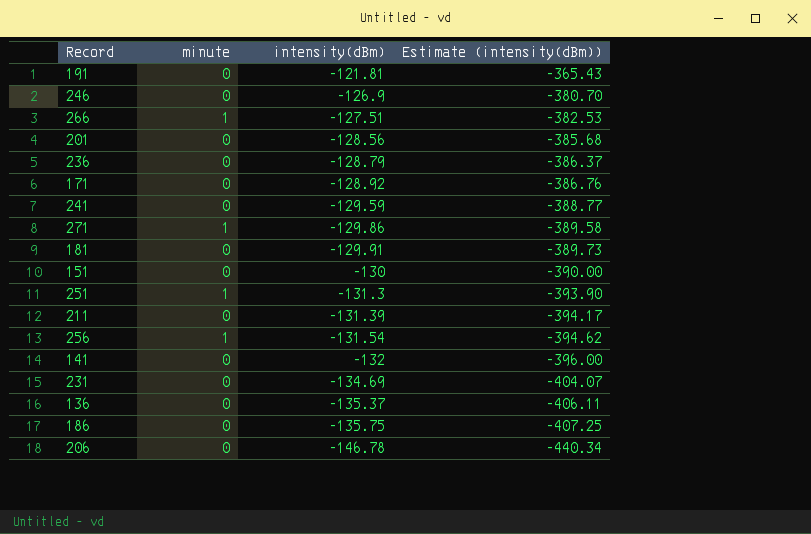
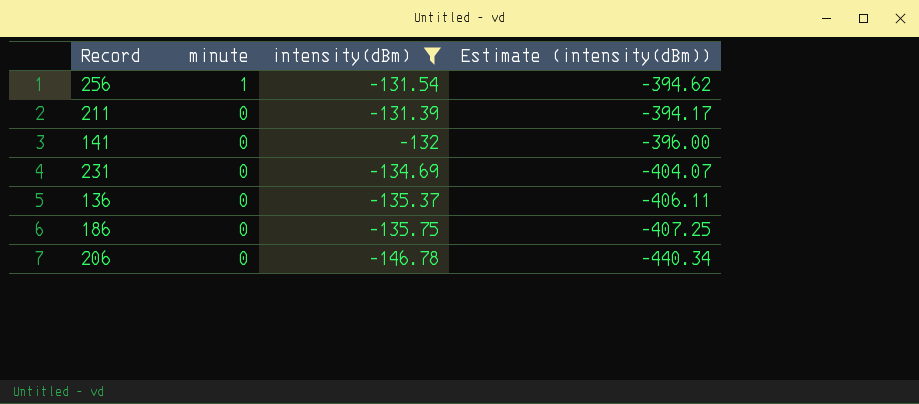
filter: none -> intensity(dBm) <= -131.39
row order: intensity(dBm) descending -> minute descending

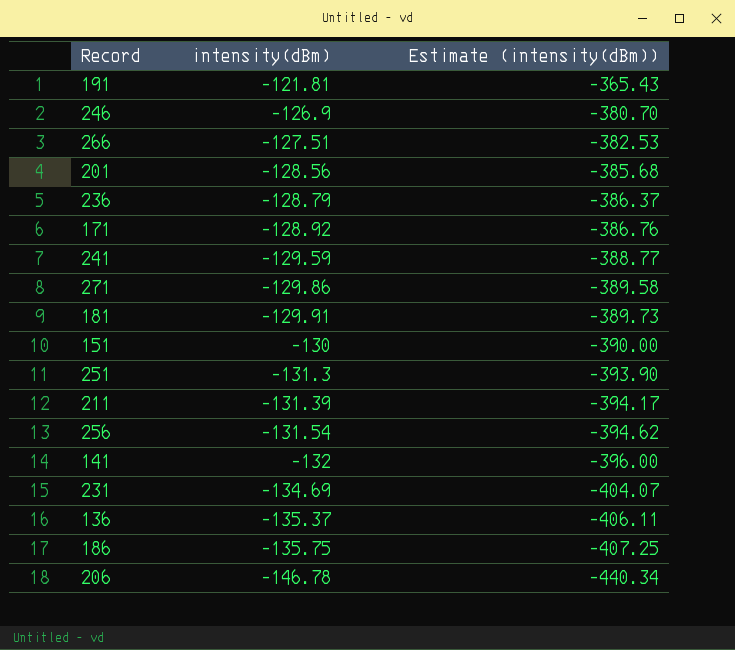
filter: intensity(dBm) <= -131.39 -> none
row order: minute descending -> intensity(dBm) descending
column minute | position: 2 -> none

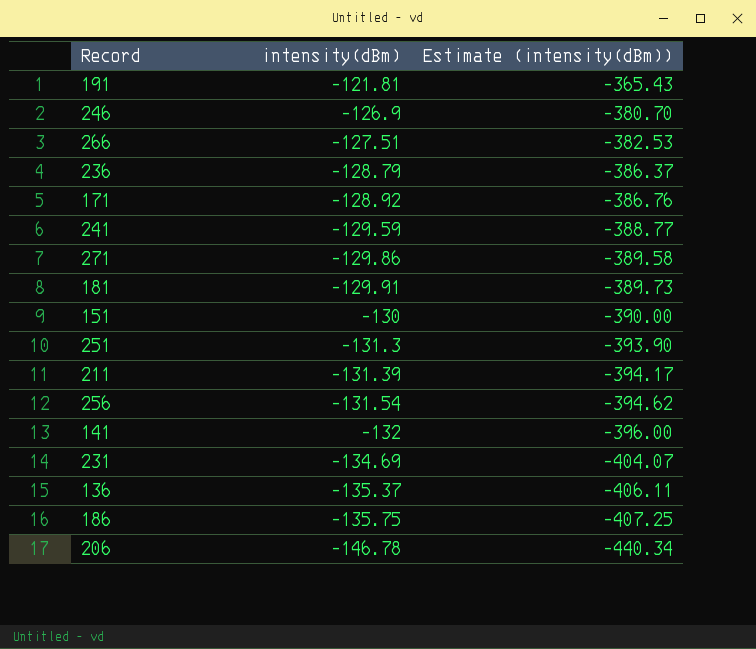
row 201: -128.56 | -385.68 -> none

